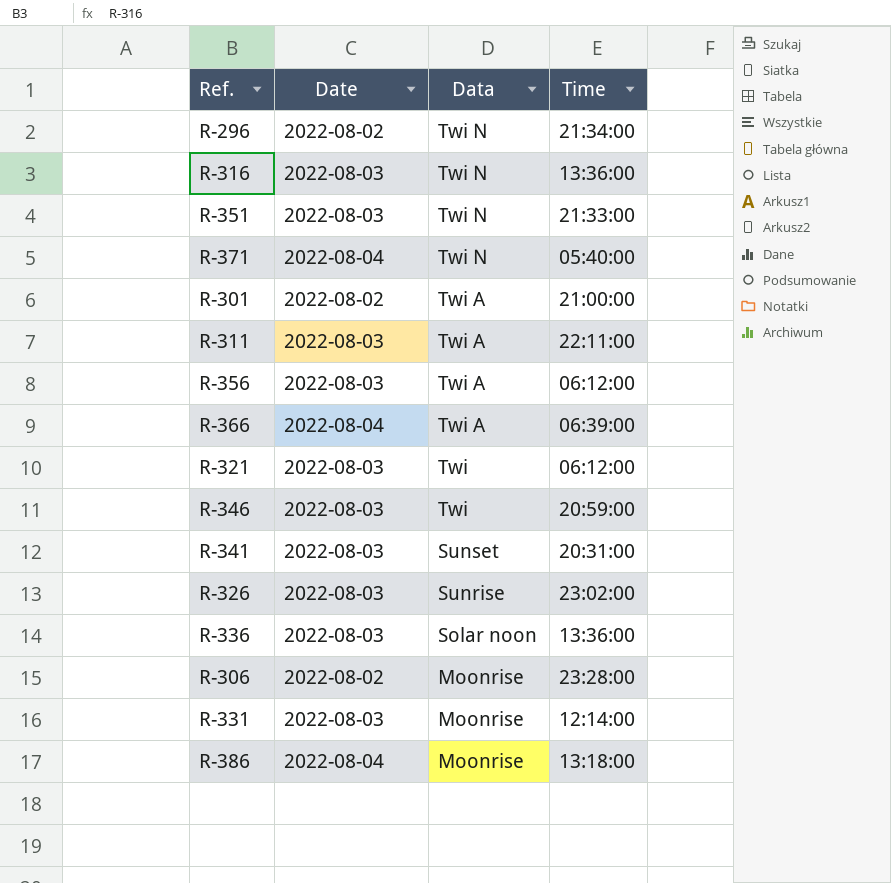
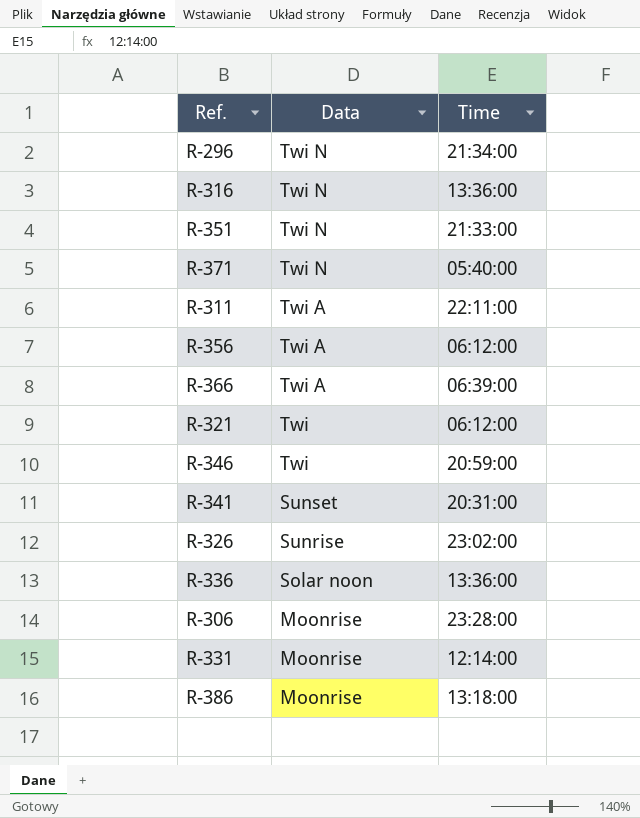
column Date | position: 2 -> none
row R-301: 2022-08-02 | Twi A | 21:00:00 -> none

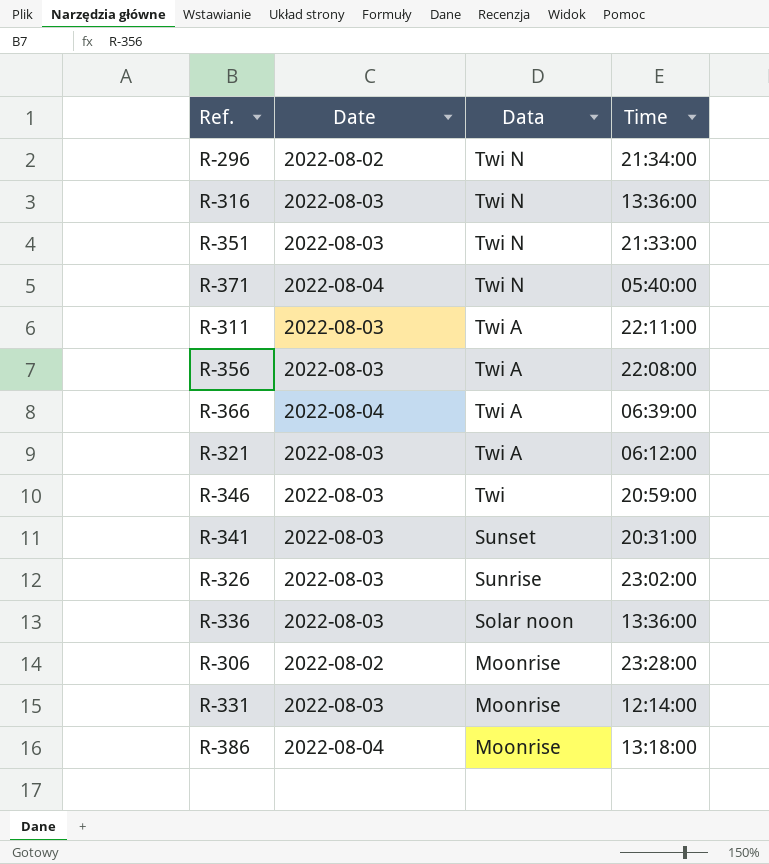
column Date | position: none -> 2
R-356 | Time: 06:12:00 -> 22:08:00
R-321 | Data: Twi -> Twi A

